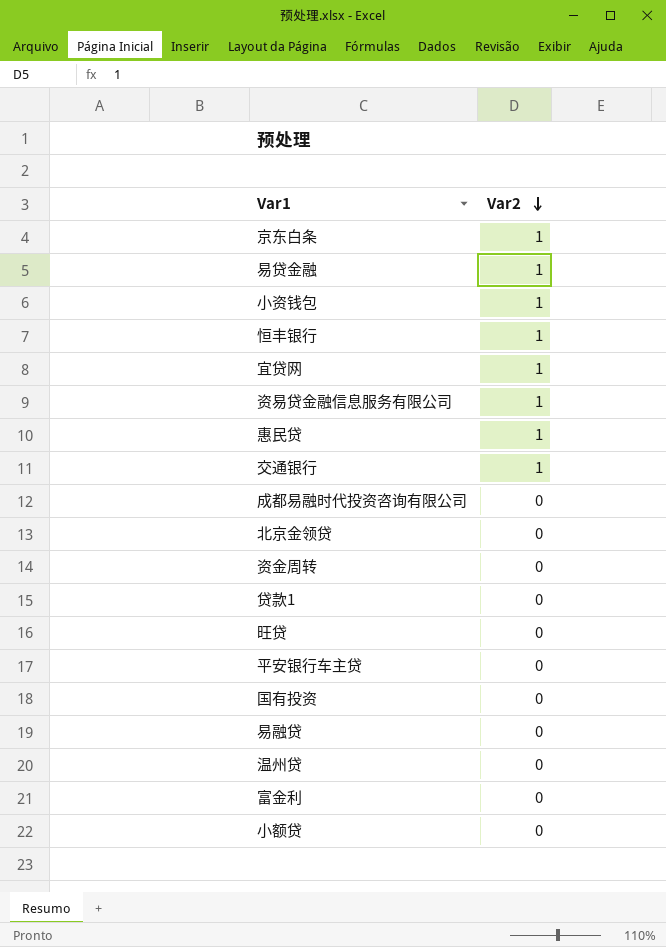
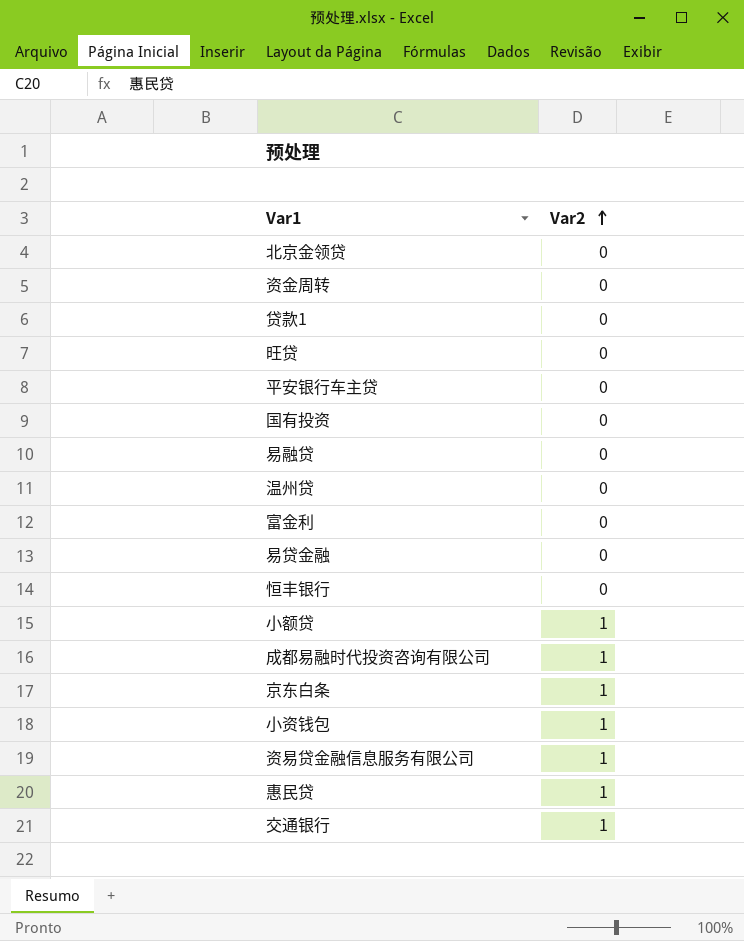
row order: Var2 descending -> Var2 ascending
row 宜贷网: 1 -> none
易贷金融 | Var2: 1 -> 0
恒丰银行 | Var2: 1 -> 0
小额贷 | Var2: 0 -> 1
成都易融时代投资咨询有限公司 | Var2: 0 -> 1

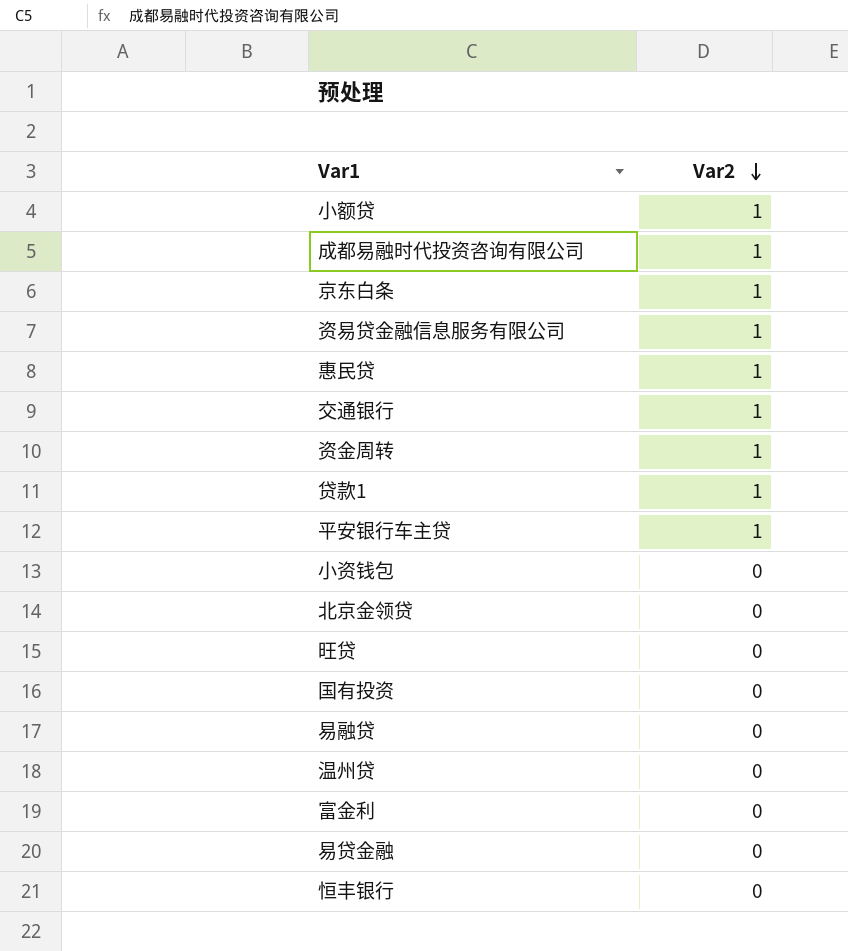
row order: Var2 ascending -> Var2 descending
资金周转 | Var2: 0 -> 1
贷款1 | Var2: 0 -> 1
平安银行车主贷 | Var2: 0 -> 1
小资钱包 | Var2: 1 -> 0

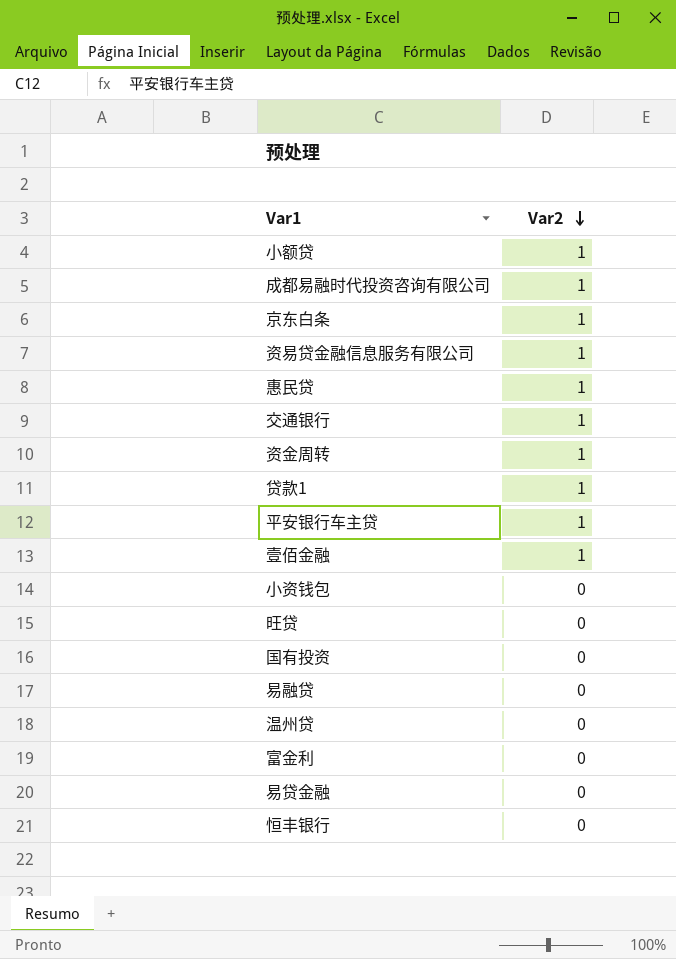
row 北京金领贷: 0 -> none
row 壹佰金融: none -> 1

